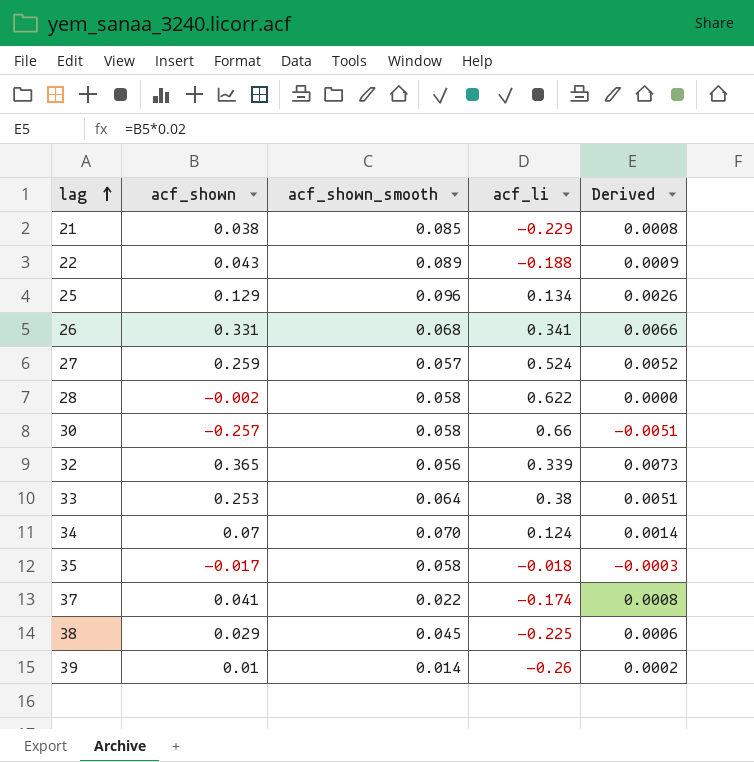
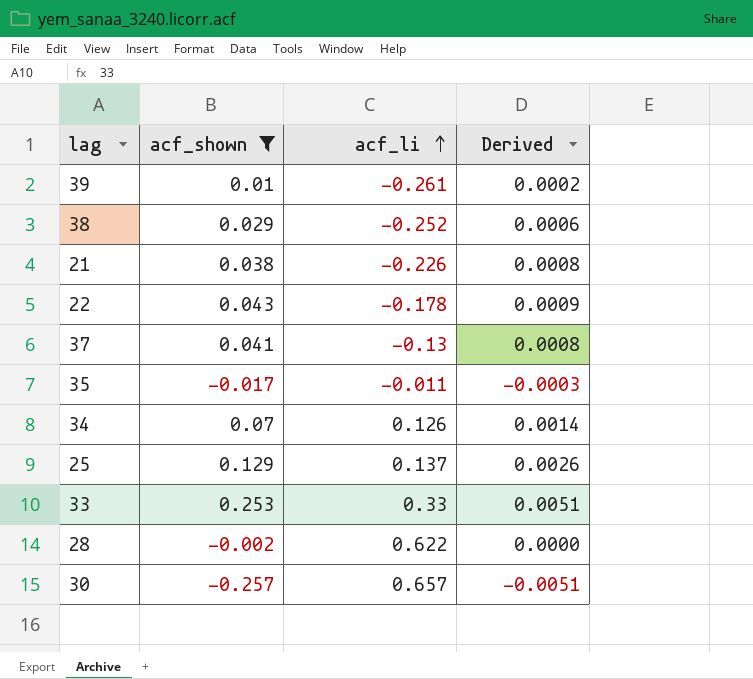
filter: none -> acf_shown <= 0.253
row order: lag ascending -> acf_li ascending
column acf_shown_smooth | position: 3 -> none
39 | acf_li: -0.26 -> -0.261
38 | acf_li: -0.225 -> -0.252
21 | acf_li: -0.229 -> -0.226
22 | acf_li: -0.188 -> -0.178
37 | acf_li: -0.174 -> -0.13
35 | acf_li: -0.018 -> -0.011
34 | acf_li: 0.124 -> 0.126
25 | acf_li: 0.134 -> 0.137
33 | acf_li: 0.38 -> 0.33
30 | acf_li: 0.66 -> 0.657

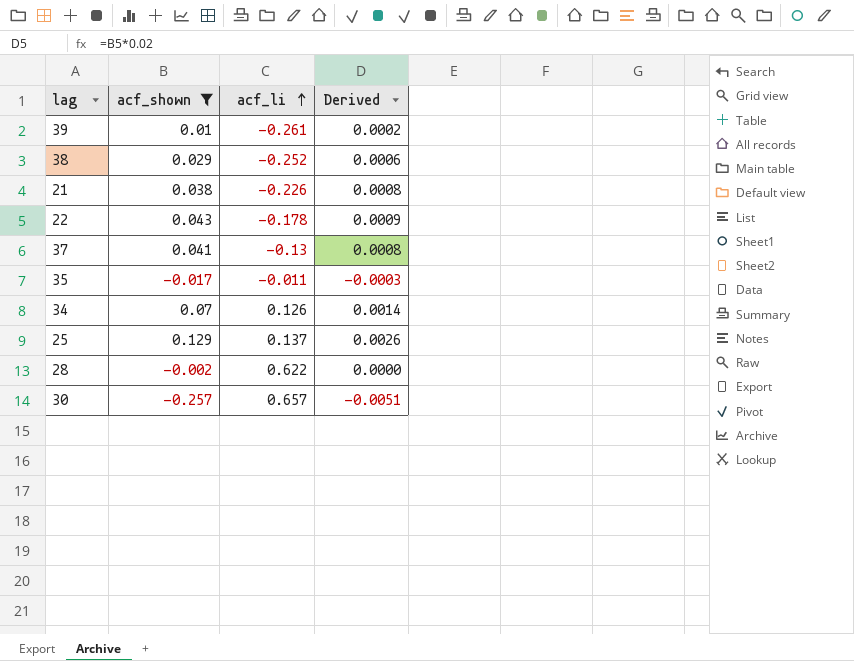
row 33: 0.253 | 0.33 | 0.0051 -> none

